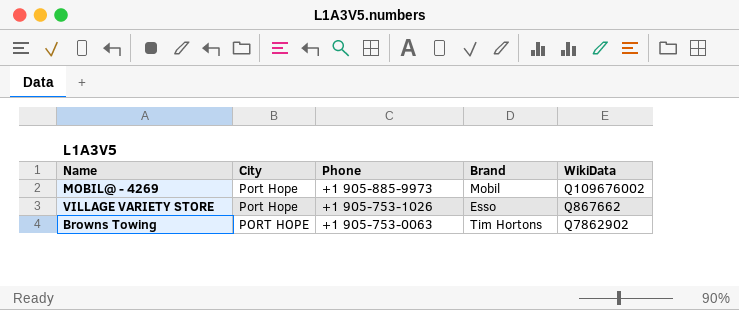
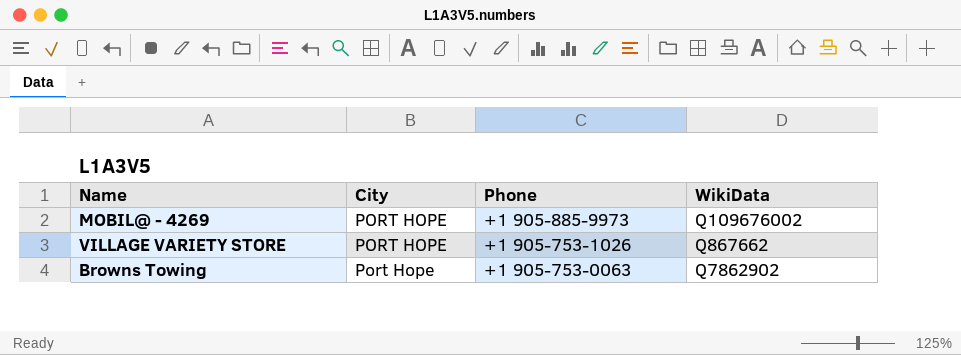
column Brand | position: 4 -> none
MOBIL@ - 4269 | City: Port Hope -> PORT HOPE
VILLAGE VARIETY STORE | City: Port Hope -> PORT HOPE
Browns Towing | City: PORT HOPE -> Port Hope

